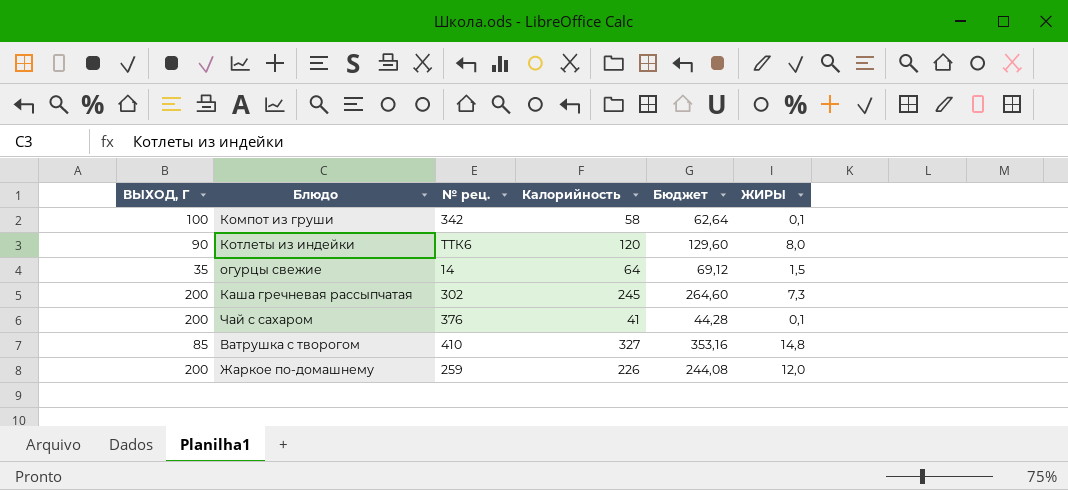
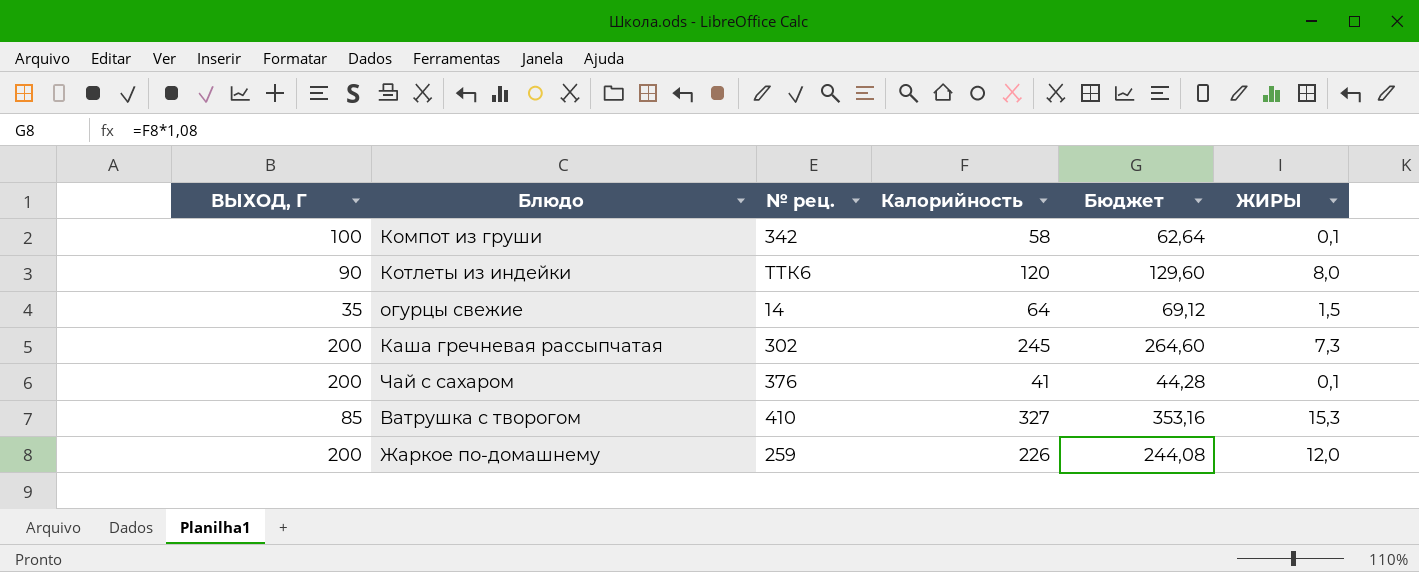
Ватрушка с творогом | ЖИРЫ: 14,8 -> 15,3

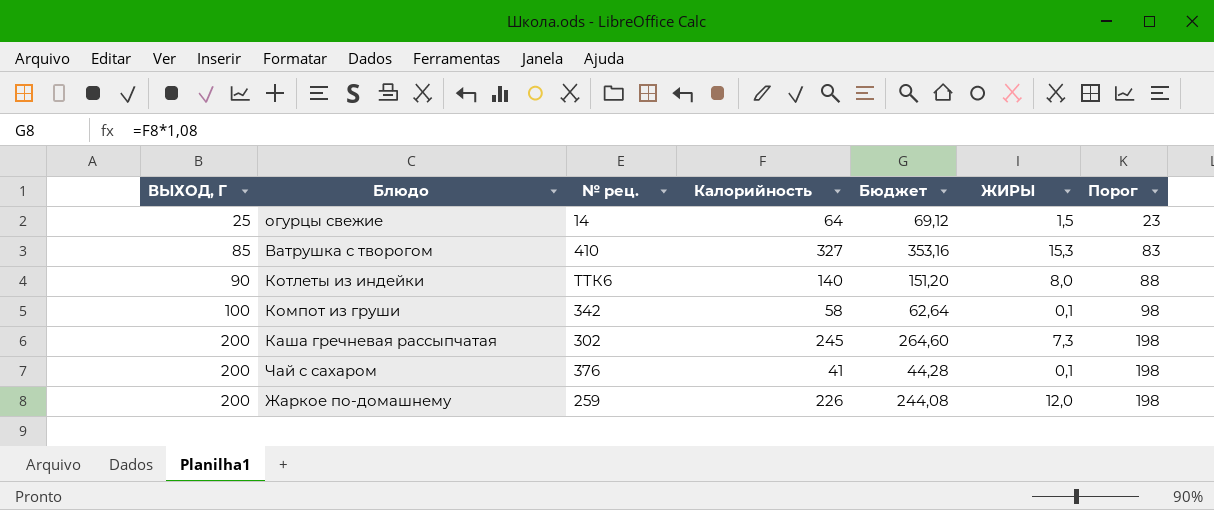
row order: none -> ВЫХОД, Г ascending
column Порог | formula: none -> [ВЫХОД, Г] - 2
огурцы свежие | ВЫХОД, Г: 35 -> 25
Котлеты из индейки | Калорийность: 120 -> 140
Котлеты из индейки | Бюджет: 129,60 -> 151,20

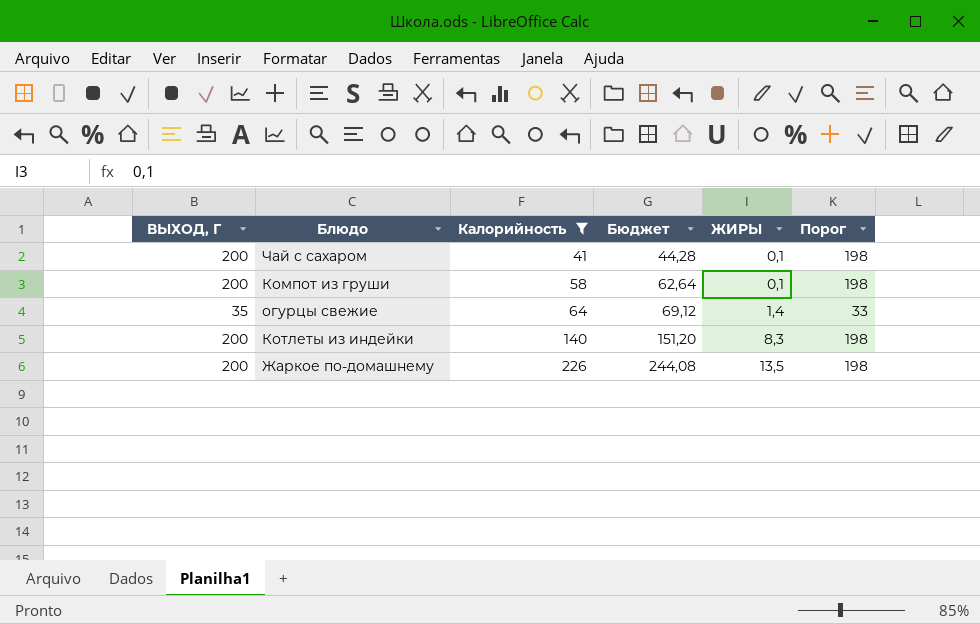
filter: none -> Калорийность <= 226
row order: ВЫХОД, Г ascending -> Калорийность ascending
column № рец. | position: 3 -> none
Компот из груши | ВЫХОД, Г: 100 -> 200
Компот из груши | Порог: 98 -> 198
огурцы свежие | ВЫХОД, Г: 25 -> 35
огурцы свежие | ЖИРЫ: 1,5 -> 1,4
огурцы свежие | Порог: 23 -> 33
Котлеты из индейки | ВЫХОД, Г: 90 -> 200
Котлеты из индейки | ЖИРЫ: 8,0 -> 8,3
Котлеты из индейки | Порог: 88 -> 198
Жаркое по-домашнему | ЖИРЫ: 12,0 -> 13,5

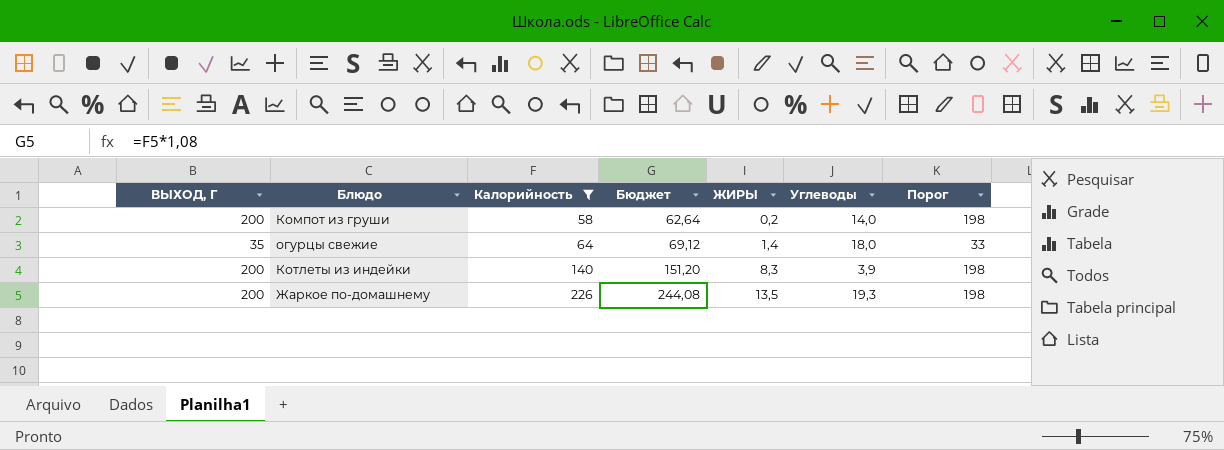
column Углеводы | position: none -> 6
row Чай с сахаром: 200 | 41 | 44,28 | 0,1 | 198 -> none
Компот из груши | ЖИРЫ: 0,1 -> 0,2

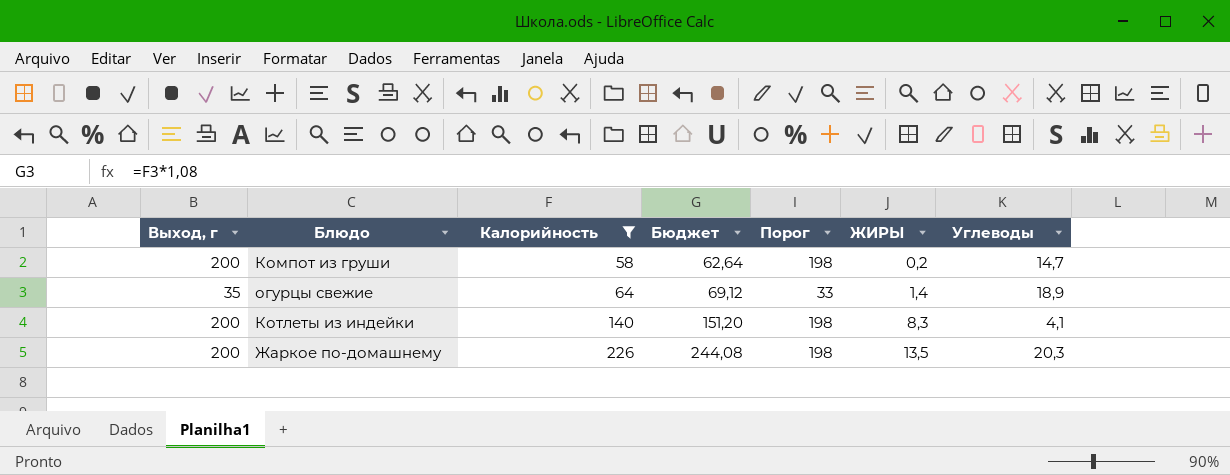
column name: ВЫХОД, Г -> Выход, г
column Порог | position: 7 -> 5
Компот из груши | Углеводы: 14,0 -> 14,7
огурцы свежие | Углеводы: 18,0 -> 18,9
Котлеты из индейки | Углеводы: 3,9 -> 4,1
Жаркое по-домашнему | Углеводы: 19,3 -> 20,3

